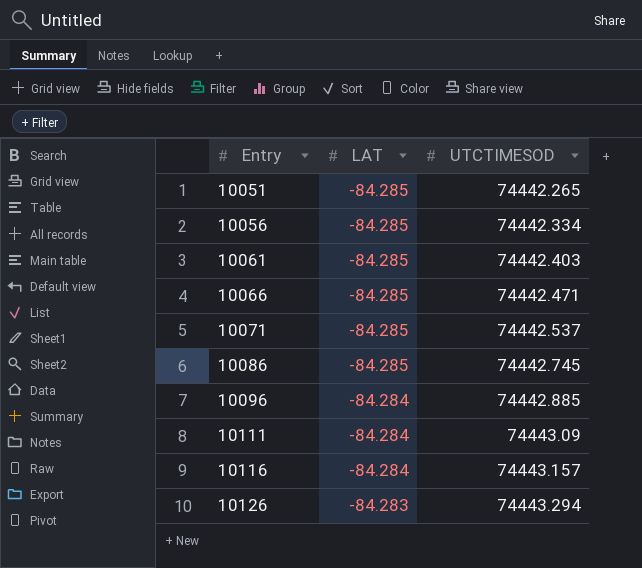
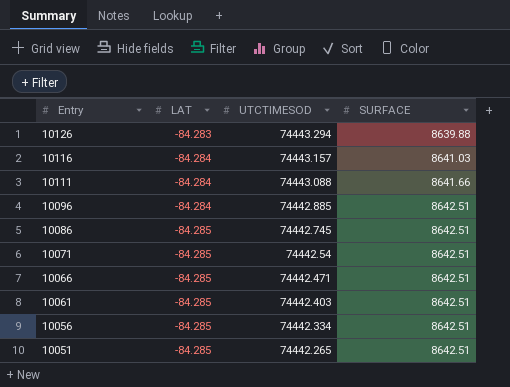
row order: Entry ascending -> Entry descending
column SURFACE | position: none -> 4
10111 | UTCTIMESOD: 74443.09 -> 74443.088
10071 | UTCTIMESOD: 74442.537 -> 74442.54

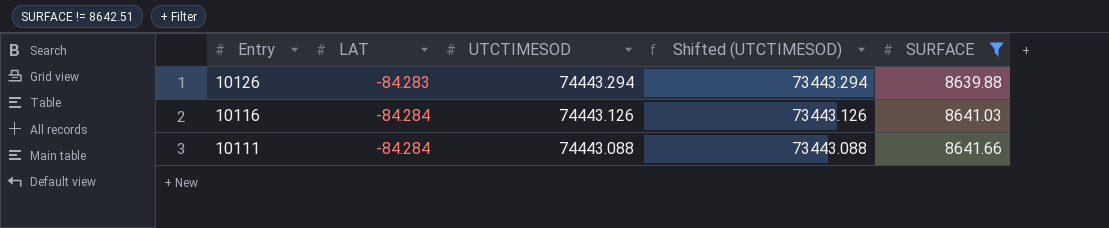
filter: none -> SURFACE != 8642.51
column Shifted (UTCTIMESOD) | formula: none -> [UTCTIMESOD] - 1000
10116 | UTCTIMESOD: 74443.157 -> 74443.126

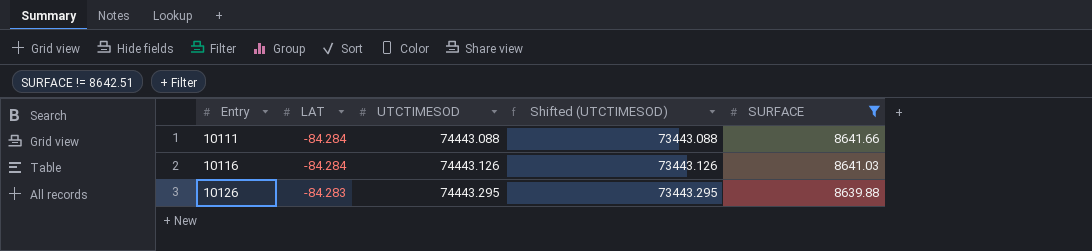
row order: Entry descending -> Entry ascending
10126 | UTCTIMESOD: 74443.294 -> 74443.295
10126 | Shifted (UTCTIMESOD): 73443.294 -> 73443.295

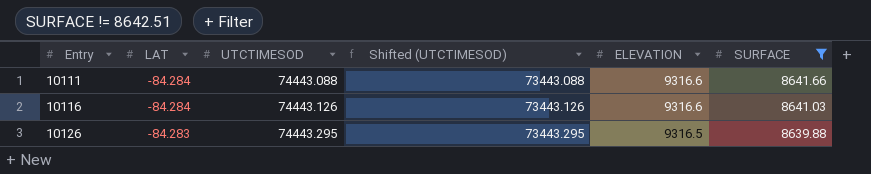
column ELEVATION | position: none -> 5

